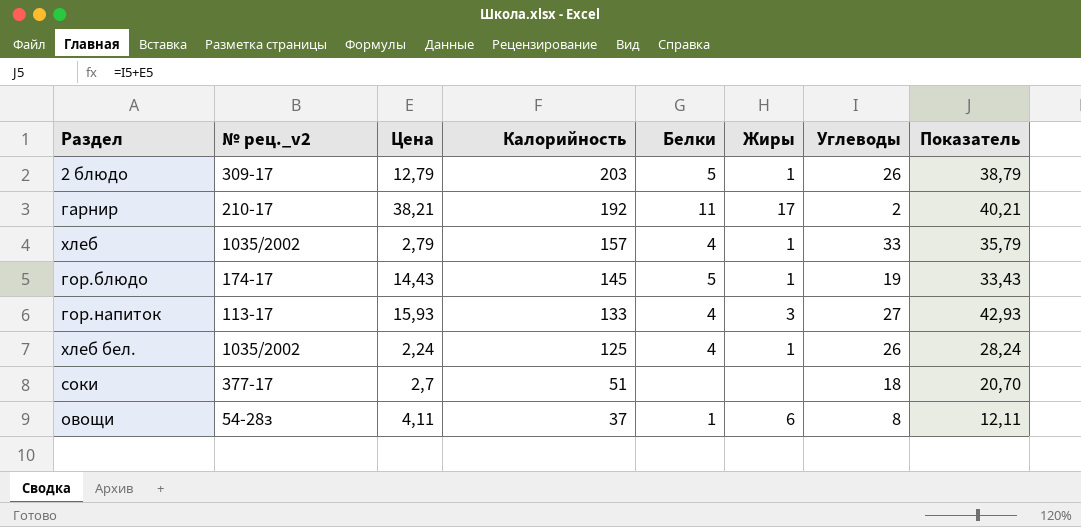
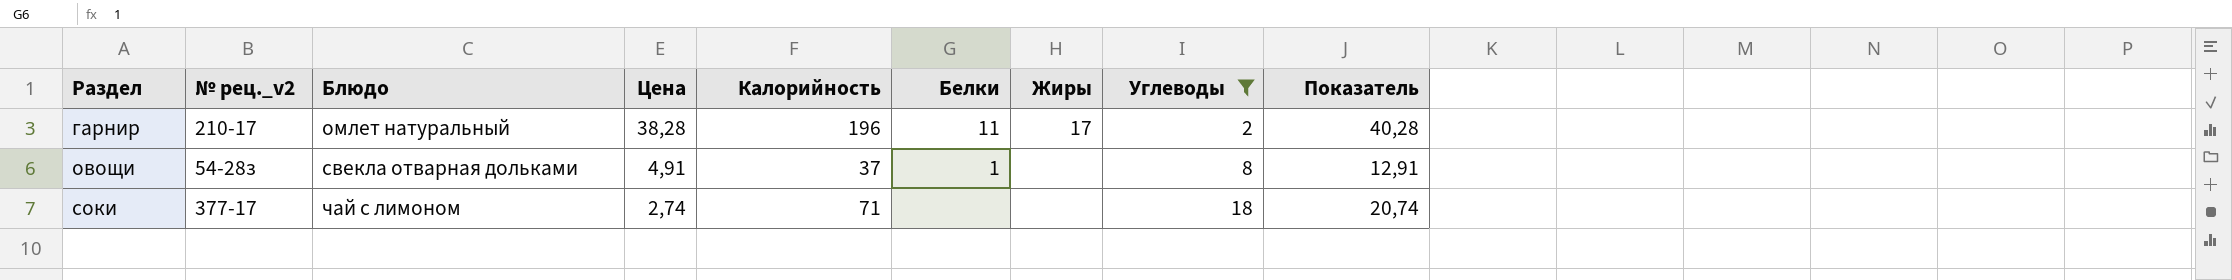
filter: none -> Углеводы <= 18
row order: Калорийность descending -> Раздел ascending
column Блюдо | position: none -> 3
гарнир | Цена: 38,21 -> 38,28
гарнир | Калорийность: 192 -> 196
гарнир | Показатель: 40,21 -> 40,28
овощи | Цена: 4,11 -> 4,91
овощи | Жиры: 6 -> none
овощи | Показатель: 12,11 -> 12,91
соки | Цена: 2,7 -> 2,74
соки | Калорийность: 51 -> 71
соки | Показатель: 20,70 -> 20,74

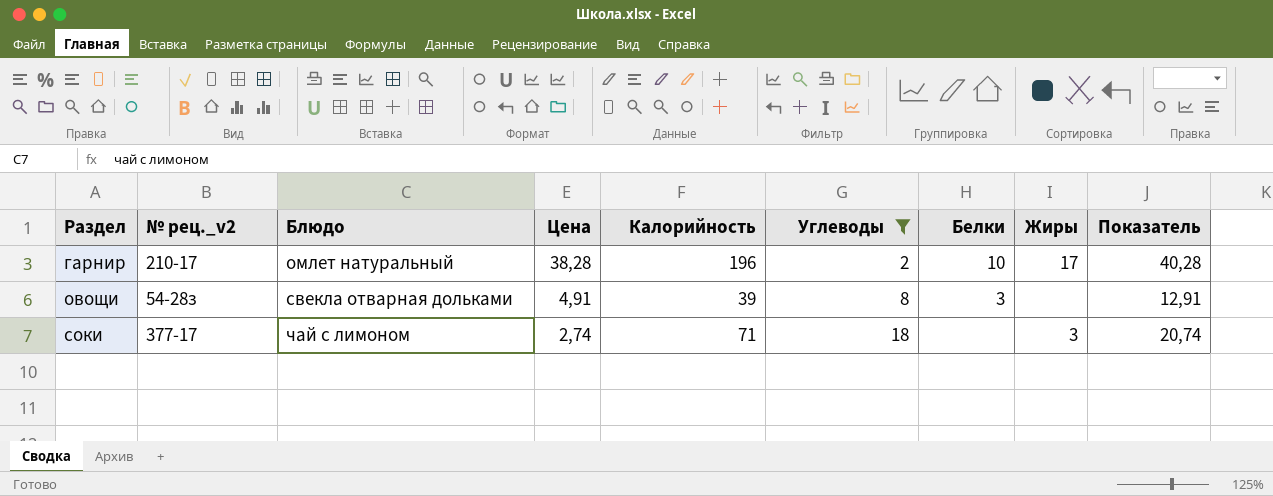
column Углеводы | position: 8 -> 6
гарнир | Белки: 11 -> 10
овощи | Калорийность: 37 -> 39
овощи | Белки: 1 -> 3
соки | Жиры: none -> 3

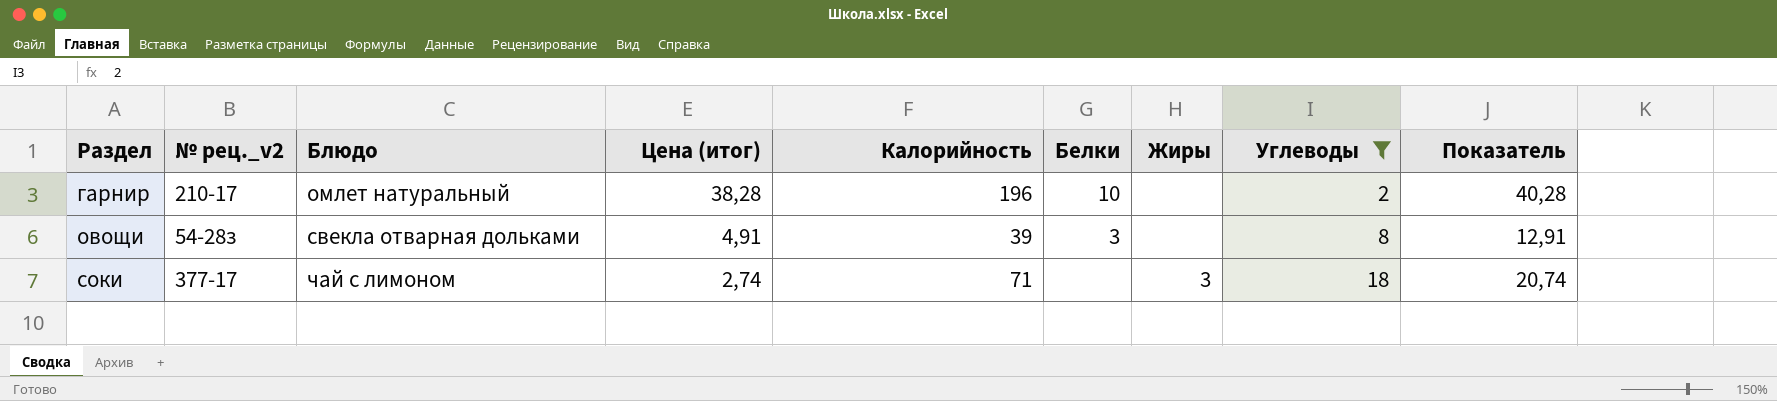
column name: Цена -> Цена (итог)
column Углеводы | position: 6 -> 8
гарнир | Жиры: 17 -> none

